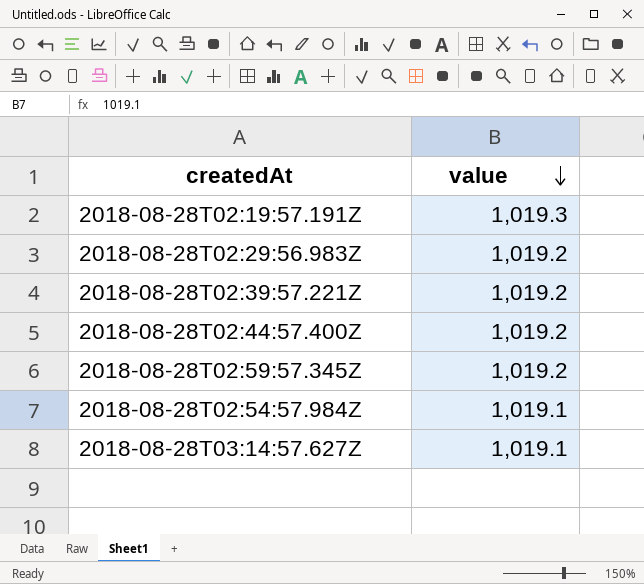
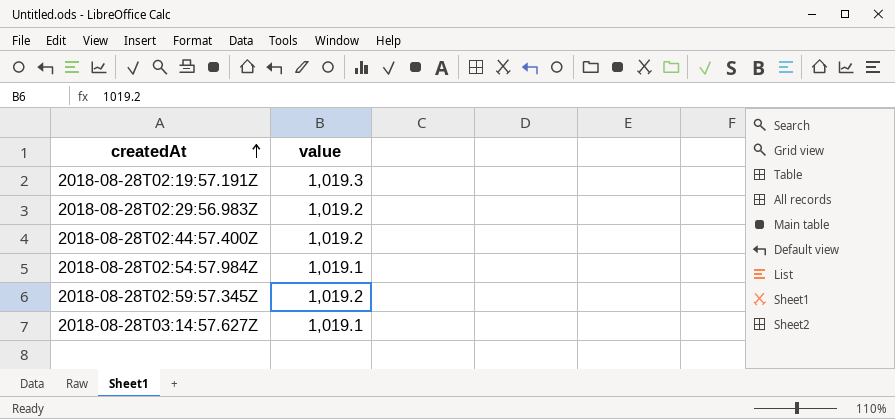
row order: value descending -> createdAt ascending
row 2018-08-28T02:39:57.221Z: 1,019.2 -> none

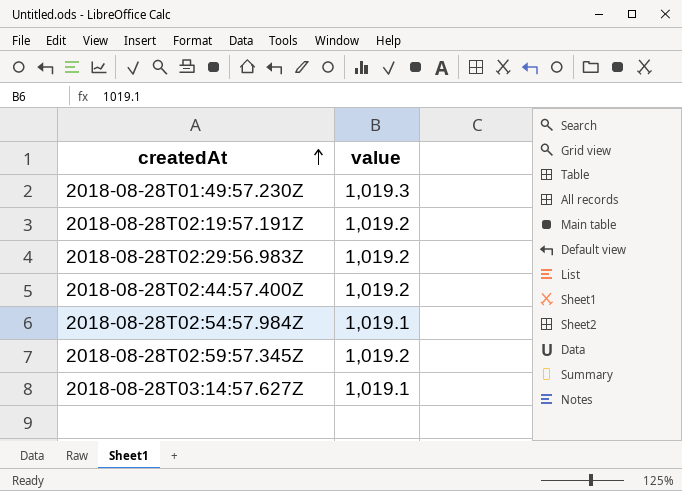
row 2018-08-28T01:49:57.230Z: none -> 1,019.3
2018-08-28T02:19:57.191Z | value: 1,019.3 -> 1,019.2

